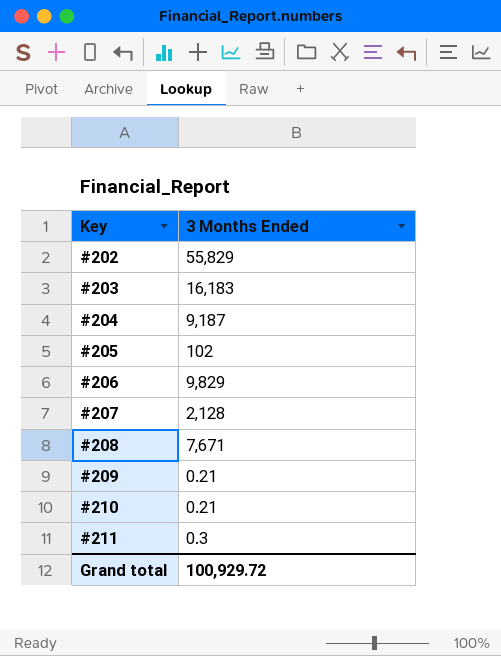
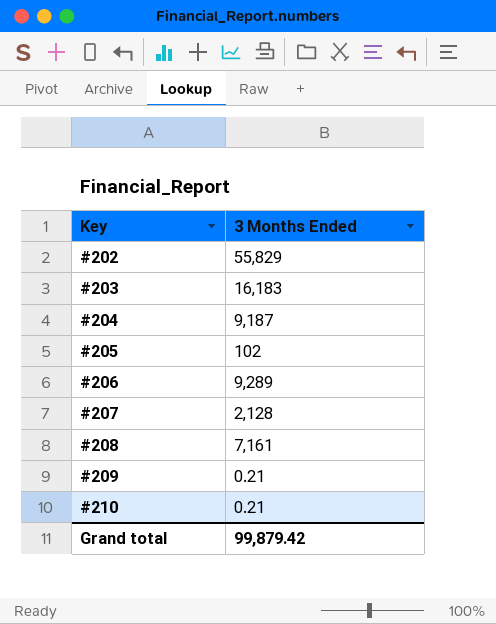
row #211: 0.3 -> none
#206 | 3 Months Ended: 9,829 -> 9,289
#208 | 3 Months Ended: 7,671 -> 7,161
Grand total | 3 Months Ended: 100,929.72 -> 99,879.42

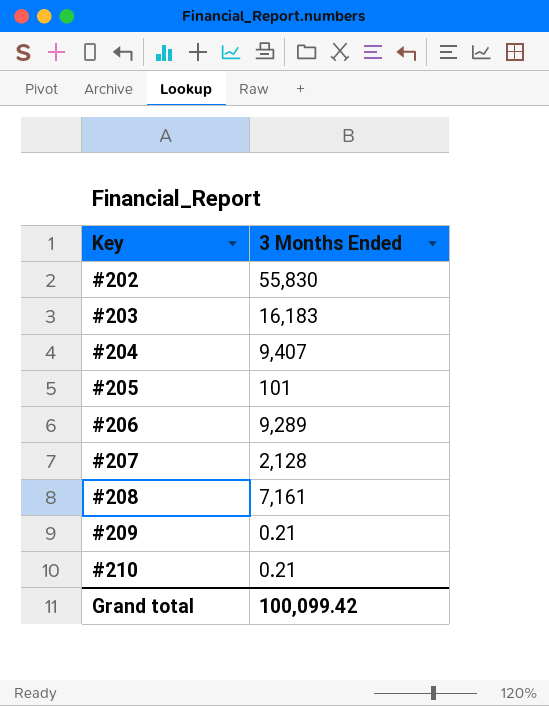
#202 | 3 Months Ended: 55,829 -> 55,830
#204 | 3 Months Ended: 9,187 -> 9,407
#205 | 3 Months Ended: 102 -> 101
Grand total | 3 Months Ended: 99,879.42 -> 100,099.42

